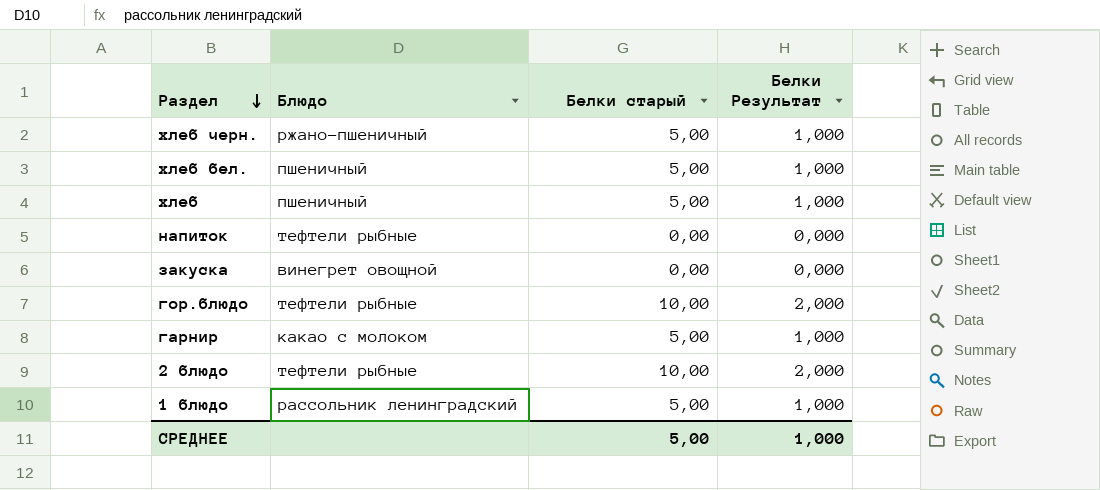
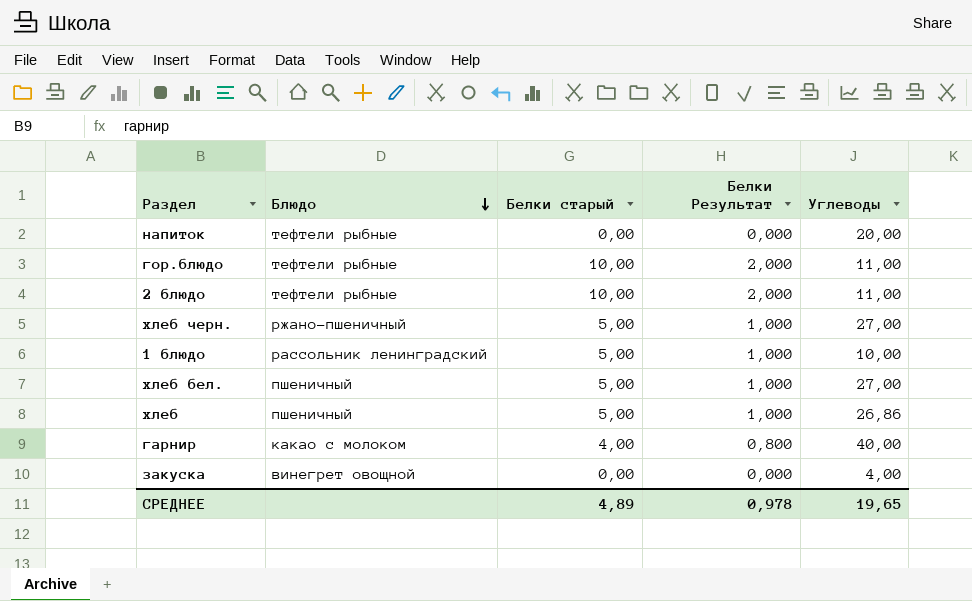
row order: Раздел descending -> Блюдо descending
column Углеводы | position: none -> 5
гарнир | Белки старый: 5,00 -> 4,00
гарнир | Белки Результат: 1,000 -> 0,800
СРЕДНЕЕ | Белки старый: 5,00 -> 4,89
СРЕДНЕЕ | Белки Результат: 1,000 -> 0,978

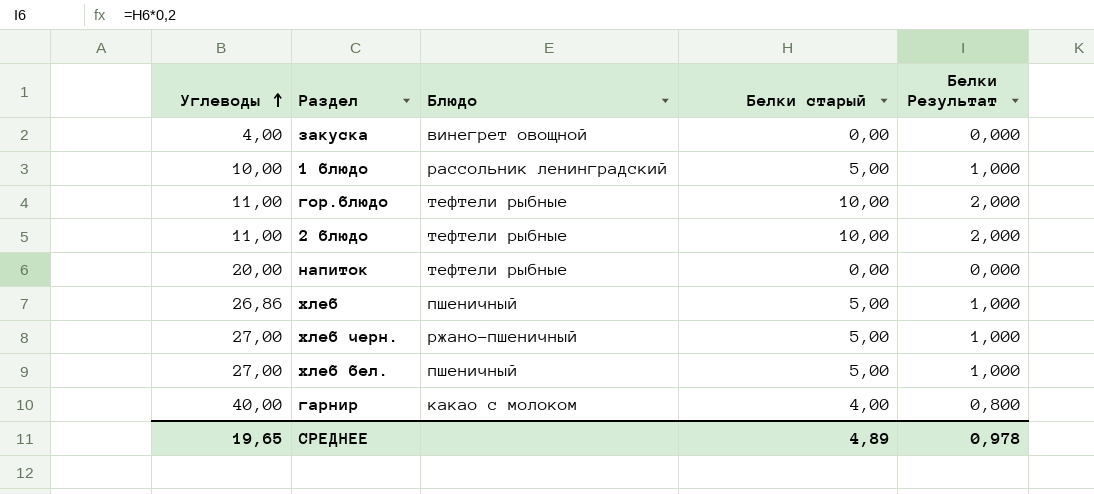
row order: Блюдо descending -> Углеводы ascending
column Углеводы | position: 5 -> 1

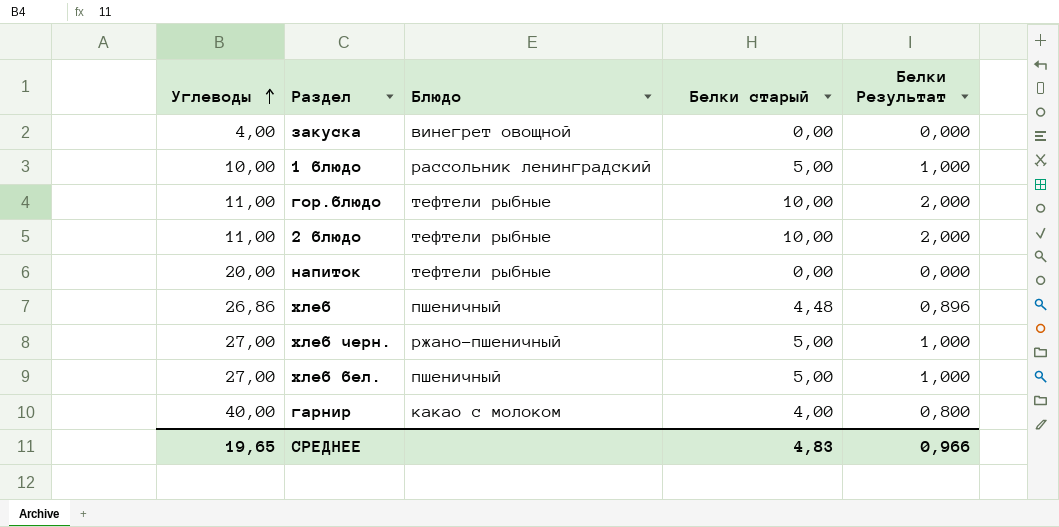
хлеб | Белки старый: 5,00 -> 4,48
хлеб | Белки Результат: 1,000 -> 0,896
СРЕДНЕЕ | Белки старый: 4,89 -> 4,83
СРЕДНЕЕ | Белки Результат: 0,978 -> 0,966

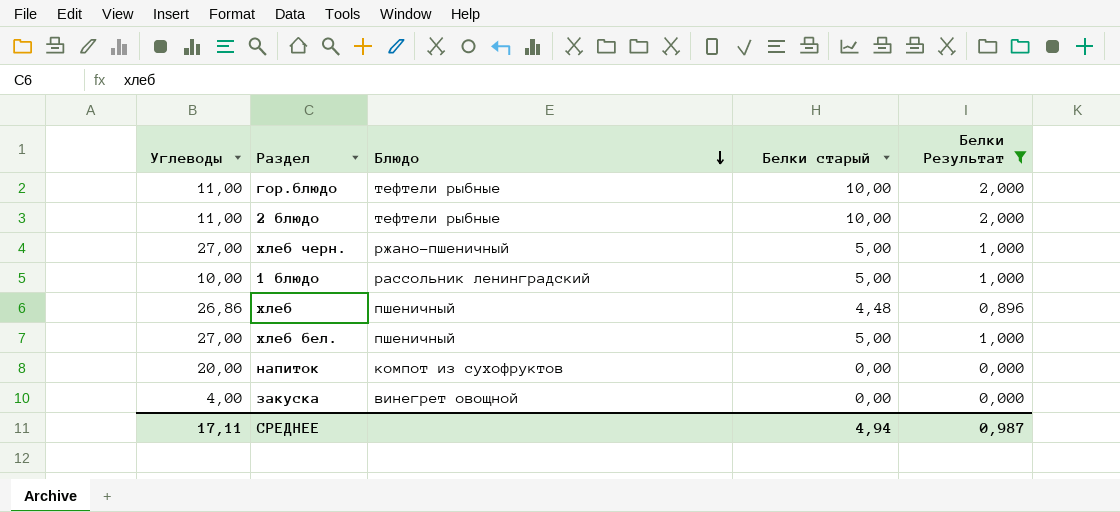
filter: none -> Белки Результат != 0,800
row order: Углеводы ascending -> Блюдо descending
напиток | Блюдо: тефтели рыбные -> компот из сухофруктов
СРЕДНЕЕ | Углеводы: 19,65 -> 17,11
СРЕДНЕЕ | Белки старый: 4,83 -> 4,94
СРЕДНЕЕ | Белки Результат: 0,966 -> 0,987

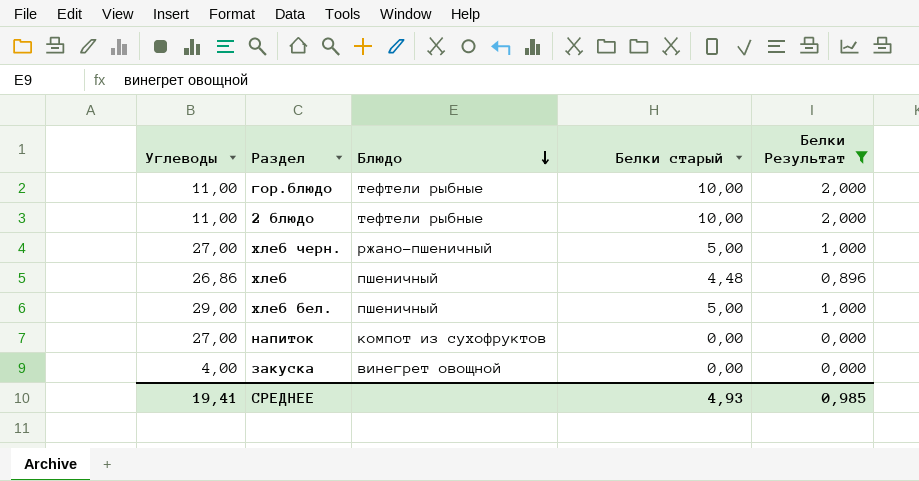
row 1 блюдо: 10,00 | рассольник ленинградский | 5,00 | 1,000 -> none
хлеб бел. | Углеводы: 27,00 -> 29,00
напиток | Углеводы: 20,00 -> 27,00
СРЕДНЕЕ | Углеводы: 17,11 -> 19,41
СРЕДНЕЕ | Белки старый: 4,94 -> 4,93
СРЕДНЕЕ | Белки Результат: 0,987 -> 0,985

